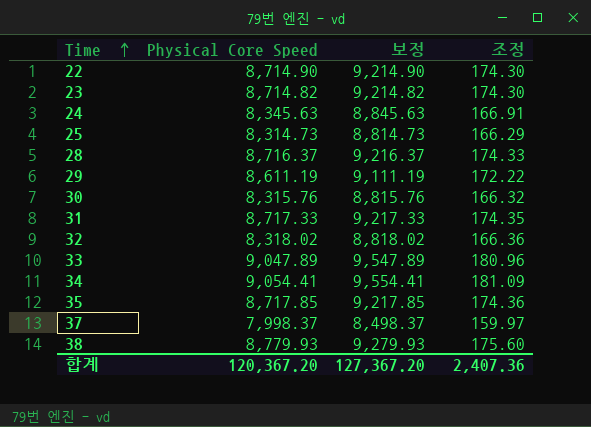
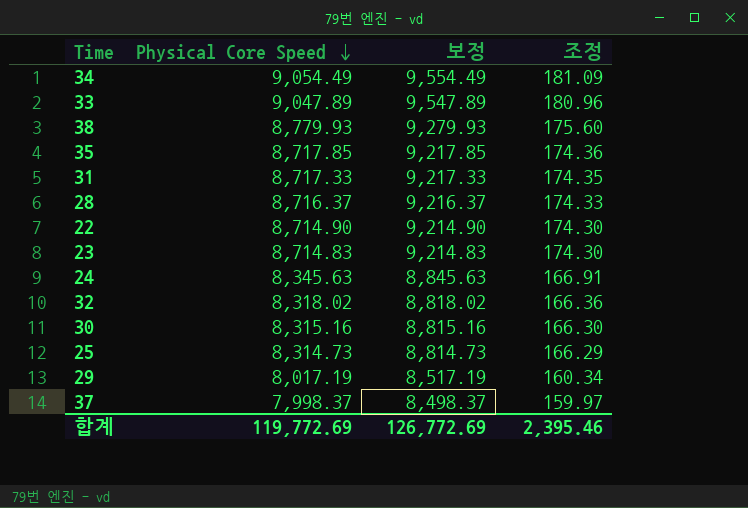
row order: Time ascending -> Physical Core Speed descending
34 | Physical Core Speed: 9,054.41 -> 9,054.49
34 | 보정: 9,554.41 -> 9,554.49
23 | Physical Core Speed: 8,714.82 -> 8,714.83
23 | 보정: 9,214.82 -> 9,214.83
30 | Physical Core Speed: 8,315.76 -> 8,315.16
30 | 보정: 8,815.76 -> 8,815.16
30 | 조정: 166.32 -> 166.30
29 | Physical Core Speed: 8,611.19 -> 8,017.19
29 | 보정: 9,111.19 -> 8,517.19
29 | 조정: 172.22 -> 160.34
합계 | Physical Core Speed: 120,367.20 -> 119,772.69
합계 | 보정: 127,367.20 -> 126,772.69
합계 | 조정: 2,407.36 -> 2,395.46

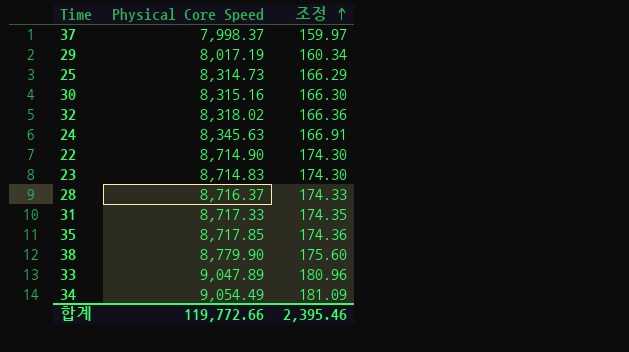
row order: Physical Core Speed descending -> 조정 ascending
column 보정 | formula: [Physical Core Speed] + 500 -> none
38 | Physical Core Speed: 8,779.93 -> 8,779.90
합계 | Physical Core Speed: 119,772.69 -> 119,772.66

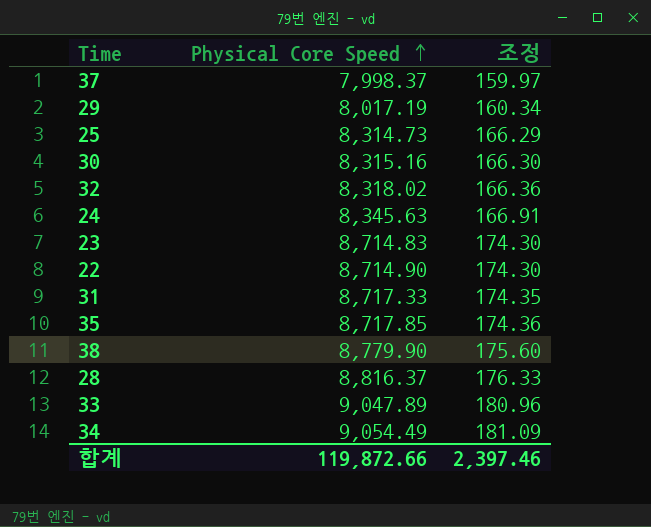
row order: 조정 ascending -> Physical Core Speed ascending
28 | Physical Core Speed: 8,716.37 -> 8,816.37
28 | 조정: 174.33 -> 176.33
합계 | Physical Core Speed: 119,772.66 -> 119,872.66
합계 | 조정: 2,395.46 -> 2,397.46

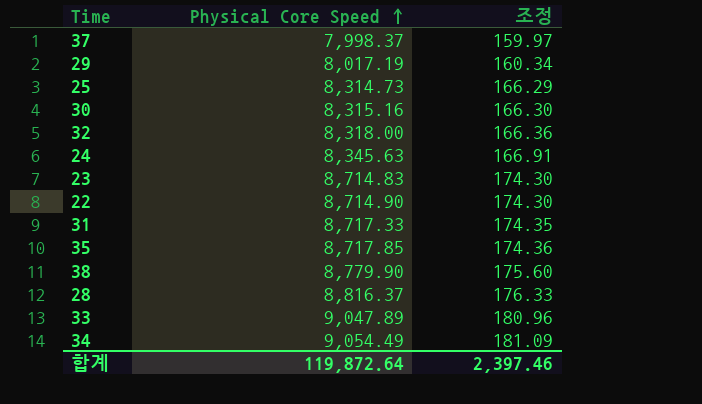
32 | Physical Core Speed: 8,318.02 -> 8,318.00
합계 | Physical Core Speed: 119,872.66 -> 119,872.64

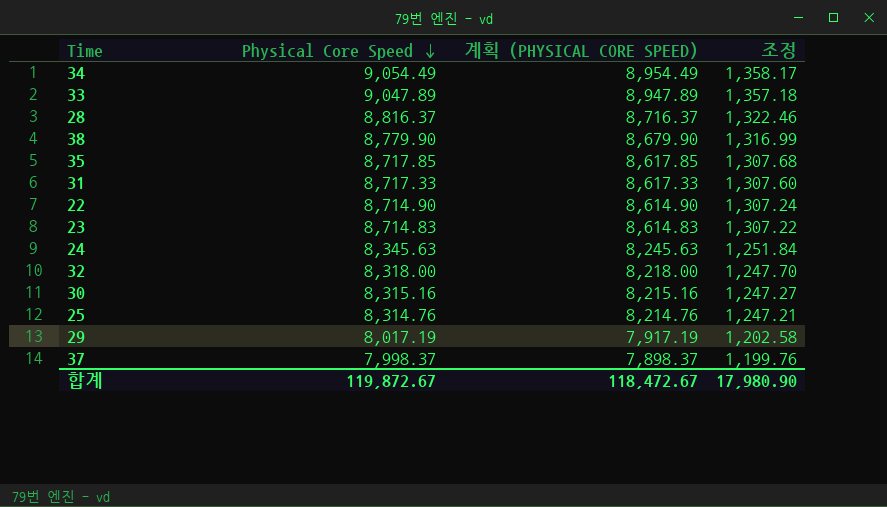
row order: Physical Core Speed ascending -> Physical Core Speed descending
column 계획 (PHYSICAL CORE SPEED) | formula: none -> [Physical Core Speed] - 100
column 조정 | formula: [Physical Core Speed] * 0.02 -> [Physical Core Speed] * 0.15
25 | Physical Core Speed: 8,314.73 -> 8,314.76
합계 | Physical Core Speed: 119,872.64 -> 119,872.67
합계 | 조정: 2,397.46 -> 17,980.90

